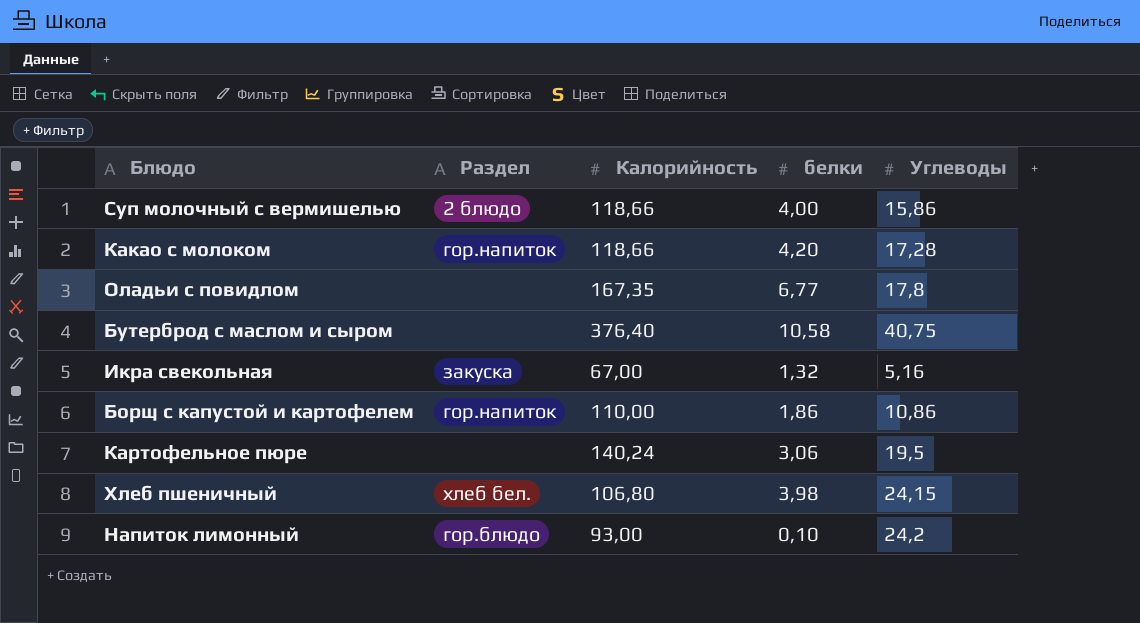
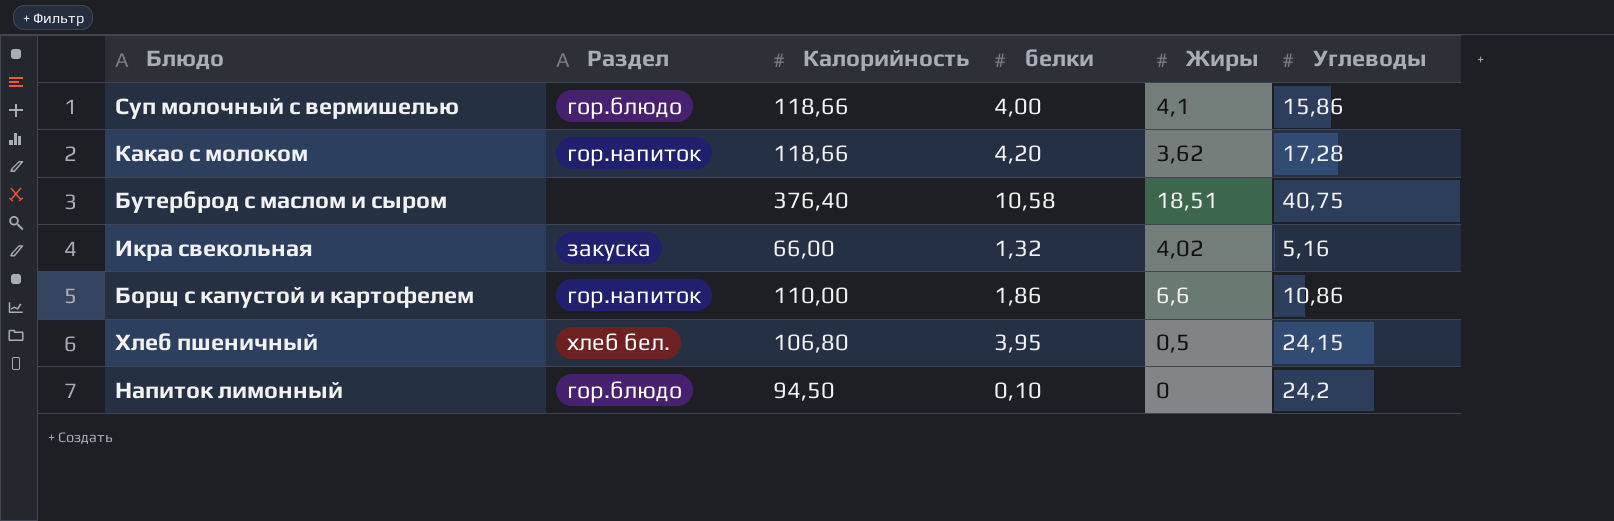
column Жиры | position: none -> 5
row Оладьи с повидлом: none | 167,35 | 6,77 | 17,8 -> none
row Картофельное пюре: none | 140,24 | 3,06 | 19,5 -> none
Суп молочный с вермишелью | Раздел: 2 блюдо -> гор.блюдо
Икра свекольная | Калорийность: 67,00 -> 66,00
Хлеб пшеничный | белки: 3,98 -> 3,95
Напиток лимонный | Калорийность: 93,00 -> 94,50

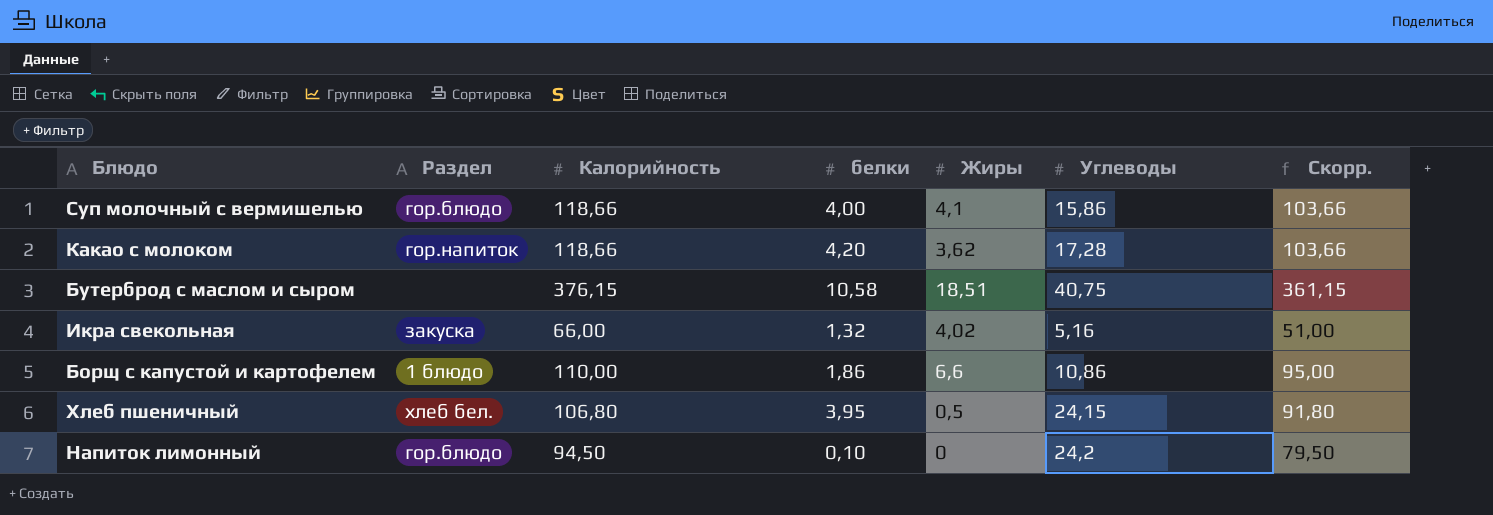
column Скорр. | formula: none -> [Калорийность] - 15
Бутерброд с маслом и сыром | Калорийность: 376,40 -> 376,15
Борщ с капустой и картофелем | Раздел: гор.напиток -> 1 блюдо

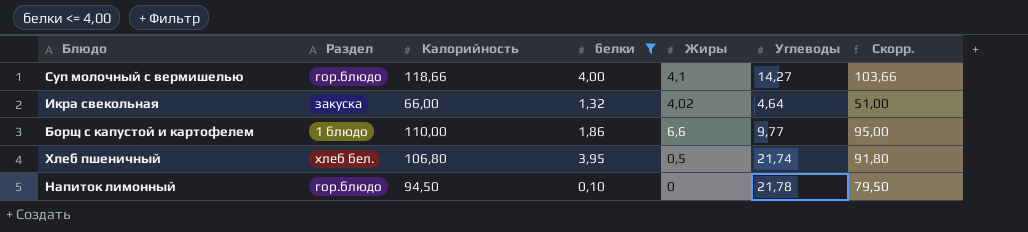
filter: none -> белки <= 4,00
Суп молочный с вермишелью | Углеводы: 15,86 -> 14,27
Икра свекольная | Углеводы: 5,16 -> 4,64
Борщ с капустой и картофелем | Углеводы: 10,86 -> 9,77
Хлеб пшеничный | Углеводы: 24,15 -> 21,74
Напиток лимонный | Углеводы: 24,2 -> 21,78

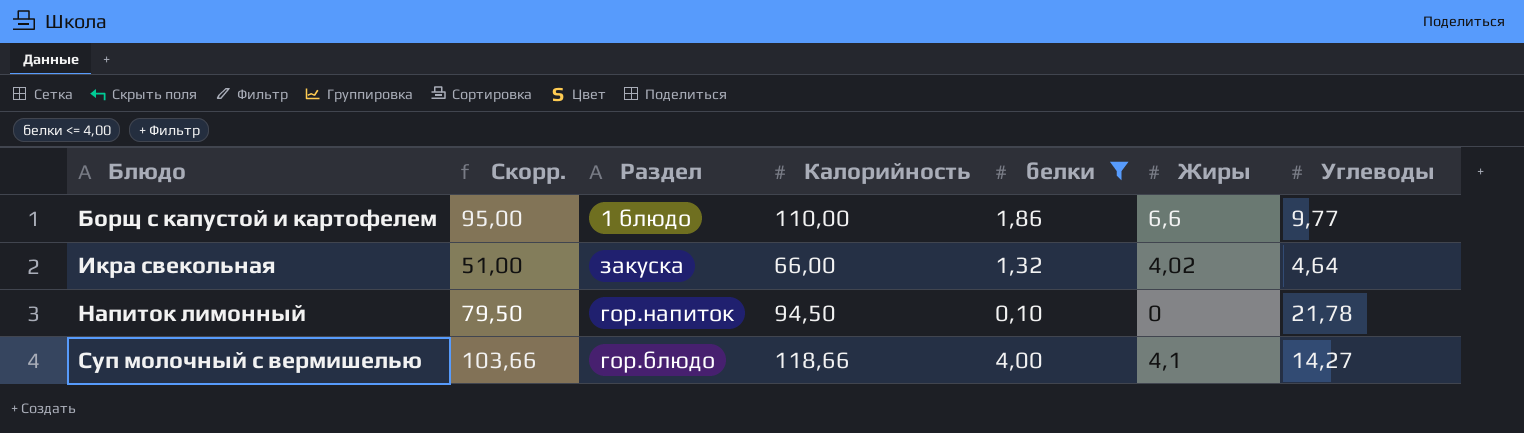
row order: none -> Блюдо ascending
column Скорр. | position: 7 -> 2
row Хлеб пшеничный: хлеб бел. | 106,80 | 3,95 | 0,5 | 21,74 | 91,80 -> none
Напиток лимонный | Раздел: гор.блюдо -> гор.напиток

